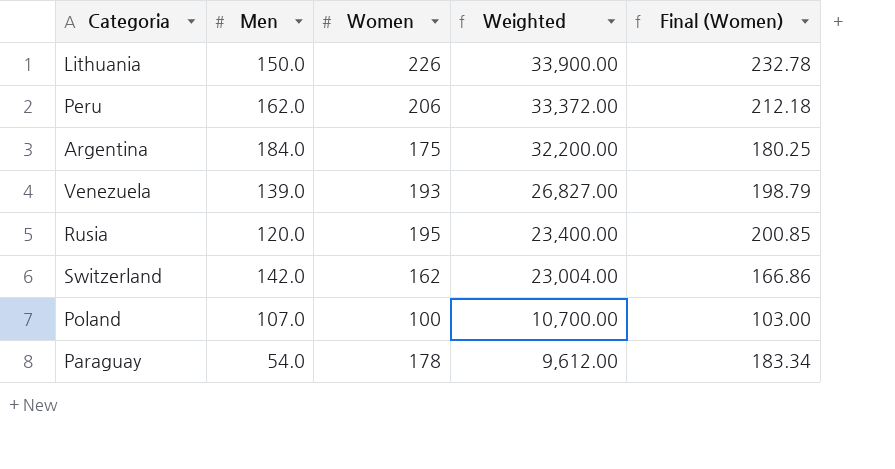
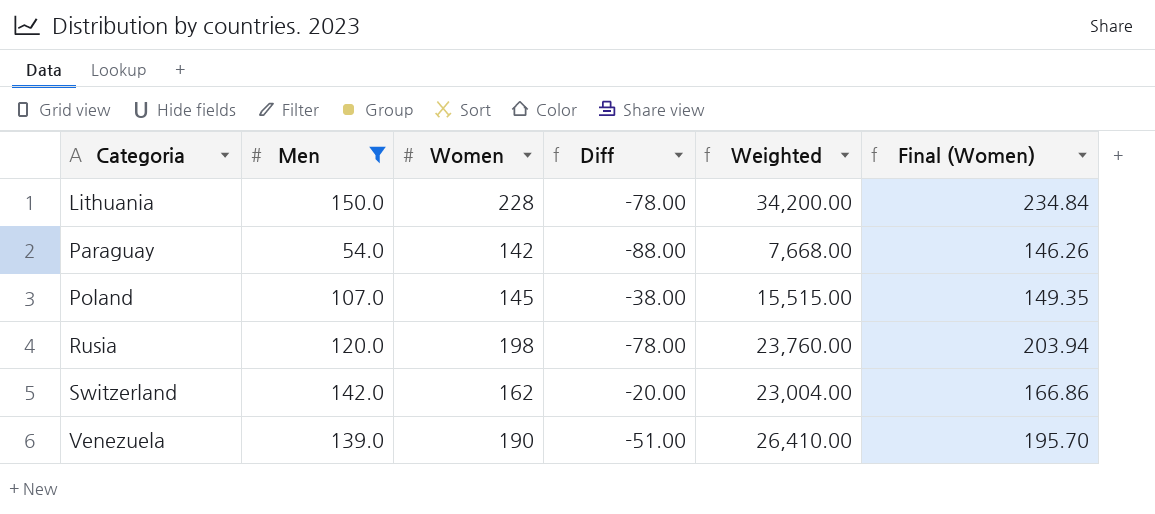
filter: none -> Men <= 150.0
row order: Weighted descending -> Categoria ascending
column Diff | formula: none -> [Men] - [Women]
Lithuania | Women: 226 -> 228
Lithuania | Weighted: 33,900.00 -> 34,200.00
Lithuania | Final (Women): 232.78 -> 234.84
Paraguay | Women: 178 -> 142
Paraguay | Weighted: 9,612.00 -> 7,668.00
Paraguay | Final (Women): 183.34 -> 146.26
Poland | Women: 100 -> 145
Poland | Weighted: 10,700.00 -> 15,515.00
Poland | Final (Women): 103.00 -> 149.35
Rusia | Women: 195 -> 198
Rusia | Weighted: 23,400.00 -> 23,760.00
Rusia | Final (Women): 200.85 -> 203.94
Venezuela | Women: 193 -> 190
Venezuela | Weighted: 26,827.00 -> 26,410.00
Venezuela | Final (Women): 198.79 -> 195.70

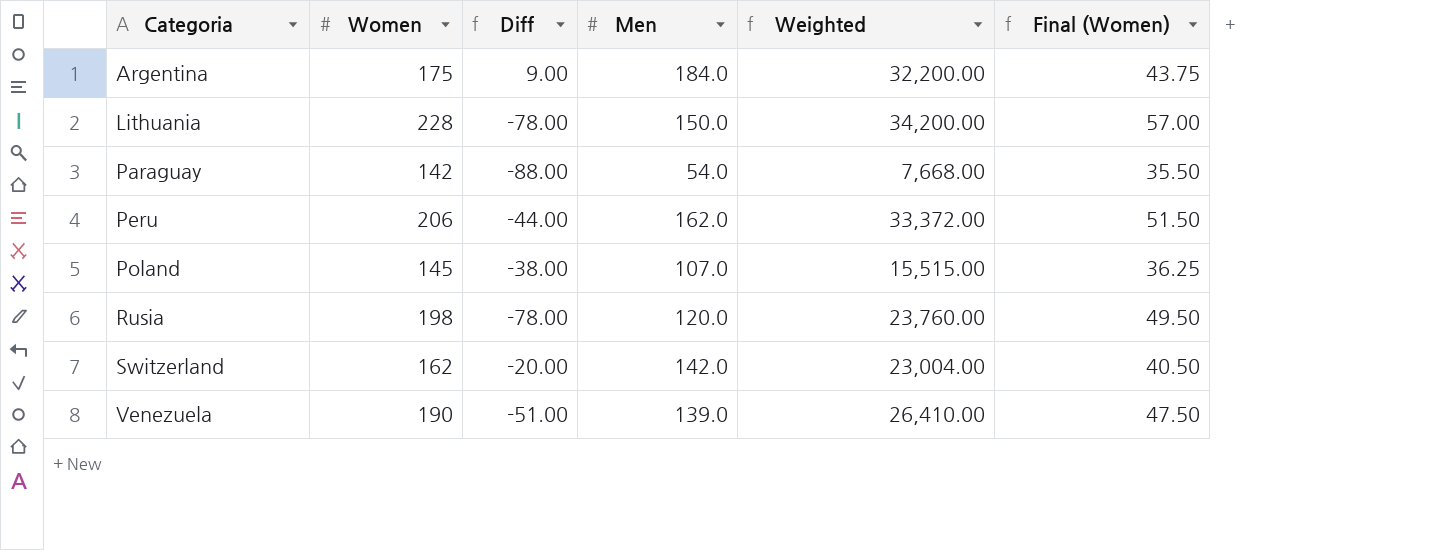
filter: Men <= 150.0 -> none
column Men | position: 2 -> 4
column Final (Women) | formula: [Women] * 1.03 -> [Women] * 0.25

